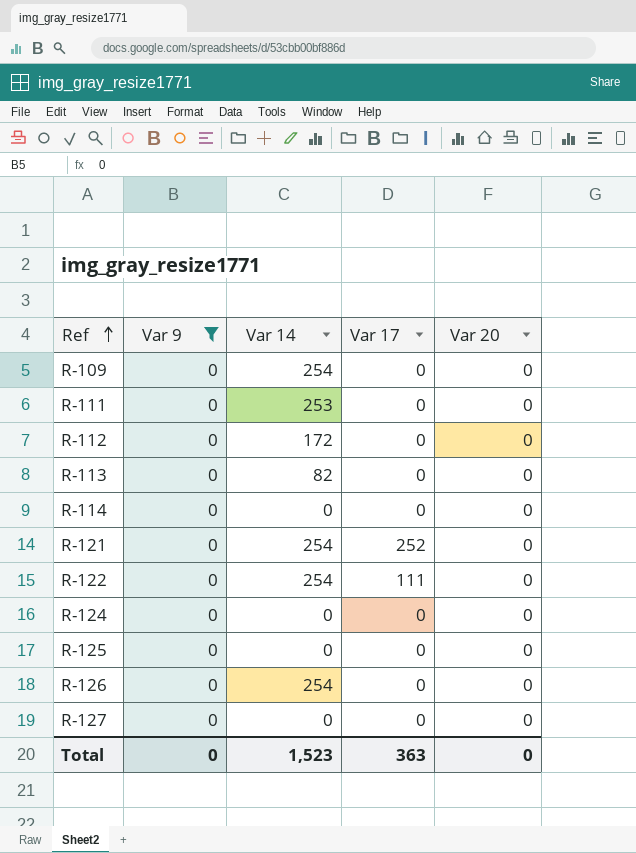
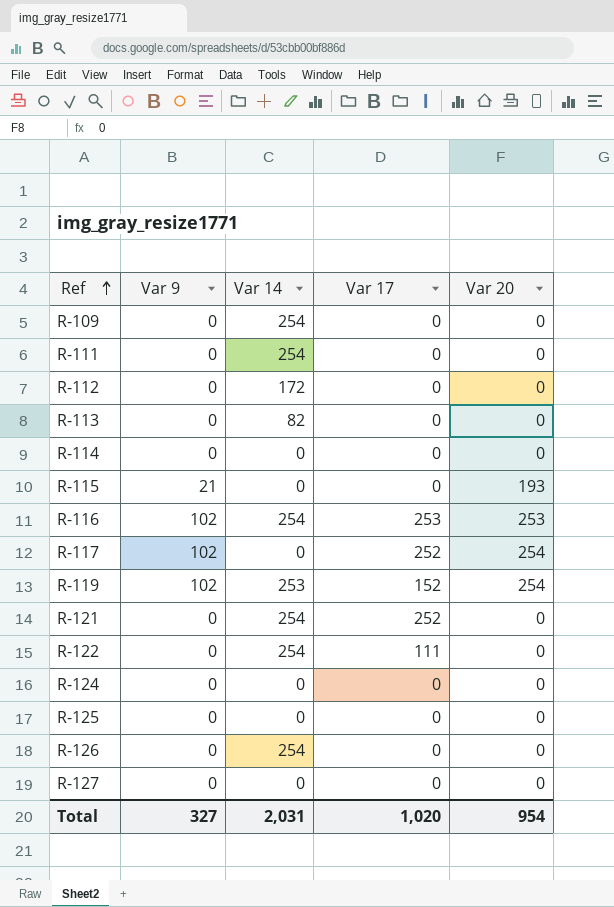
filter: Var 9 = 0 -> none
R-111 | Var 14: 253 -> 254
Total | Var 9: 0 -> 327
Total | Var 14: 1,523 -> 2,031
Total | Var 17: 363 -> 1,020
Total | Var 20: 0 -> 954

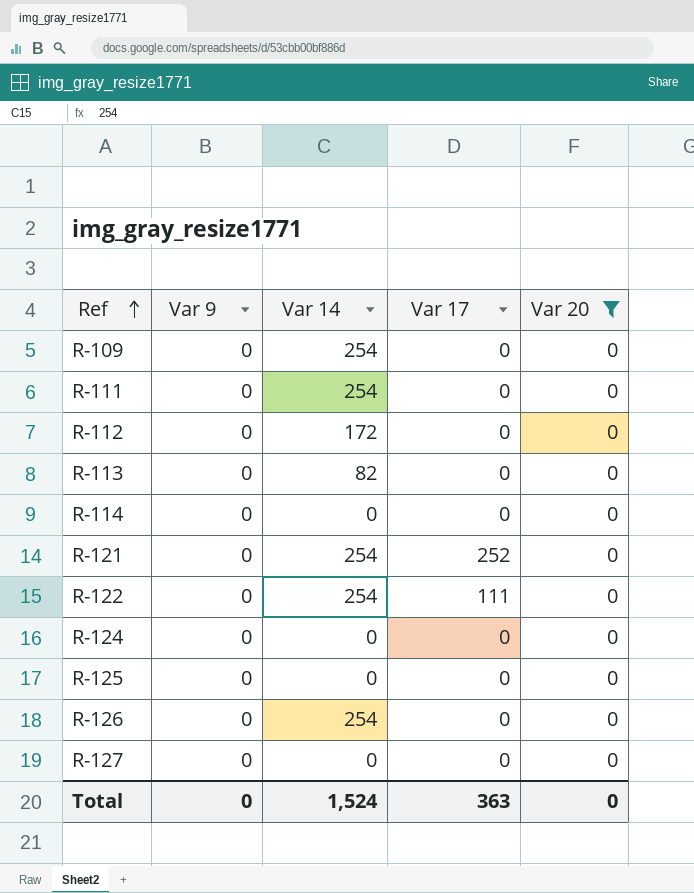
filter: none -> Var 20 = 0
Total | Var 9: 327 -> 0
Total | Var 14: 2,031 -> 1,524
Total | Var 17: 1,020 -> 363
Total | Var 20: 954 -> 0

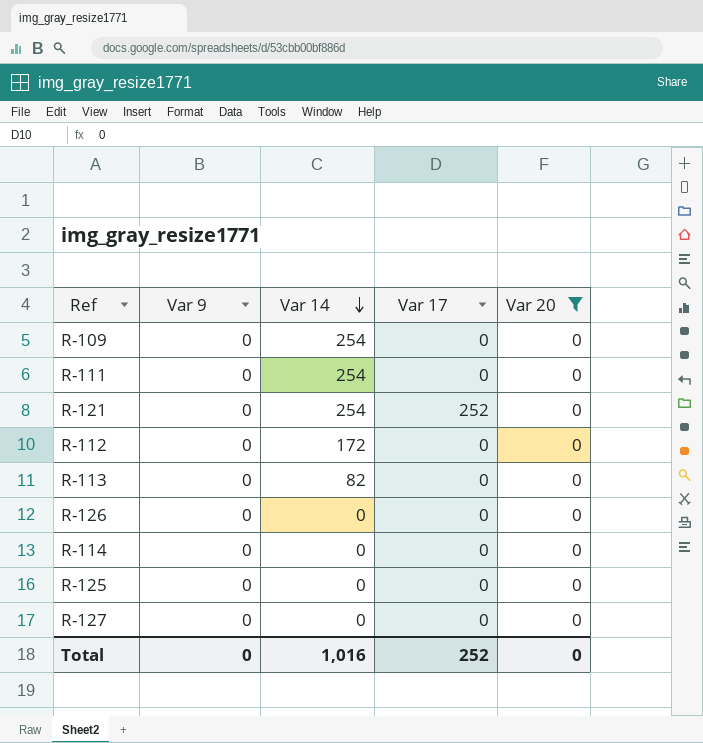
row order: Ref ascending -> Var 14 descending
row R-122: 0 | 254 | 111 | 0 -> none
row R-124: 0 | 0 | 0 | 0 -> none
R-126 | Var 14: 254 -> 0
Total | Var 14: 1,524 -> 1,016
Total | Var 17: 363 -> 252

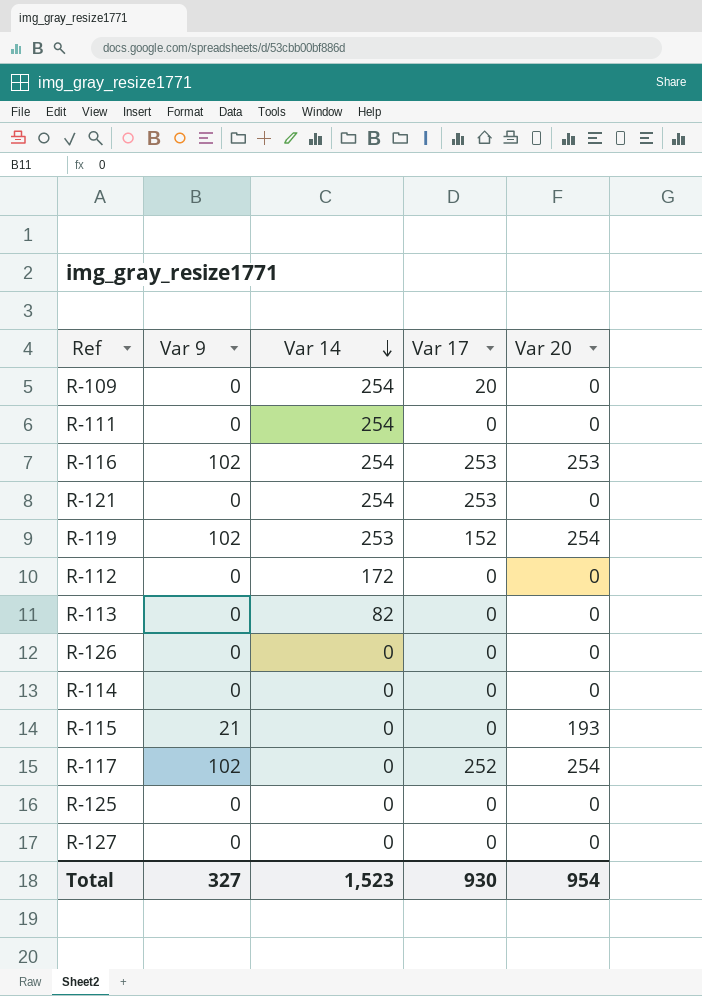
filter: Var 20 = 0 -> none
R-109 | Var 17: 0 -> 20
R-121 | Var 17: 252 -> 253
Total | Var 9: 0 -> 327
Total | Var 14: 1,016 -> 1,523
Total | Var 17: 252 -> 930
Total | Var 20: 0 -> 954

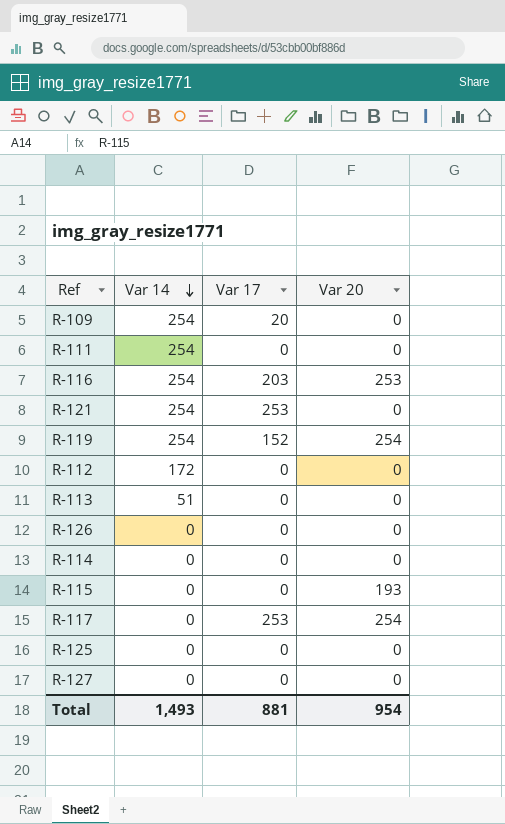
column Var 9 | position: 2 -> none
R-116 | Var 17: 253 -> 203
R-119 | Var 14: 253 -> 254
R-113 | Var 14: 82 -> 51
R-117 | Var 17: 252 -> 253
Total | Var 14: 1,523 -> 1,493
Total | Var 17: 930 -> 881

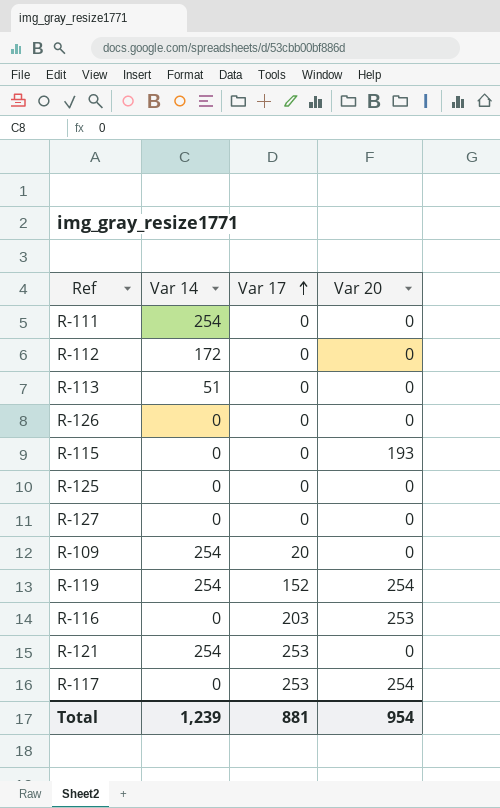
row order: Var 14 descending -> Var 17 ascending
row R-114: 0 | 0 | 0 -> none
R-116 | Var 14: 254 -> 0
Total | Var 14: 1,493 -> 1,239

